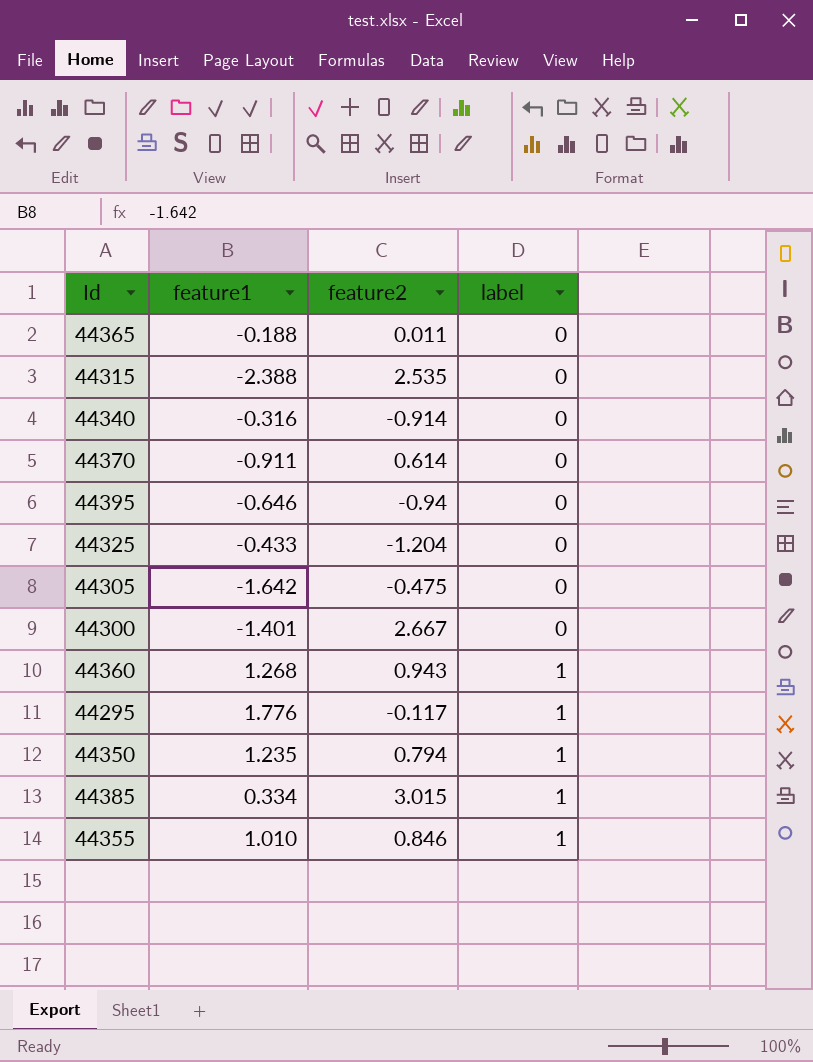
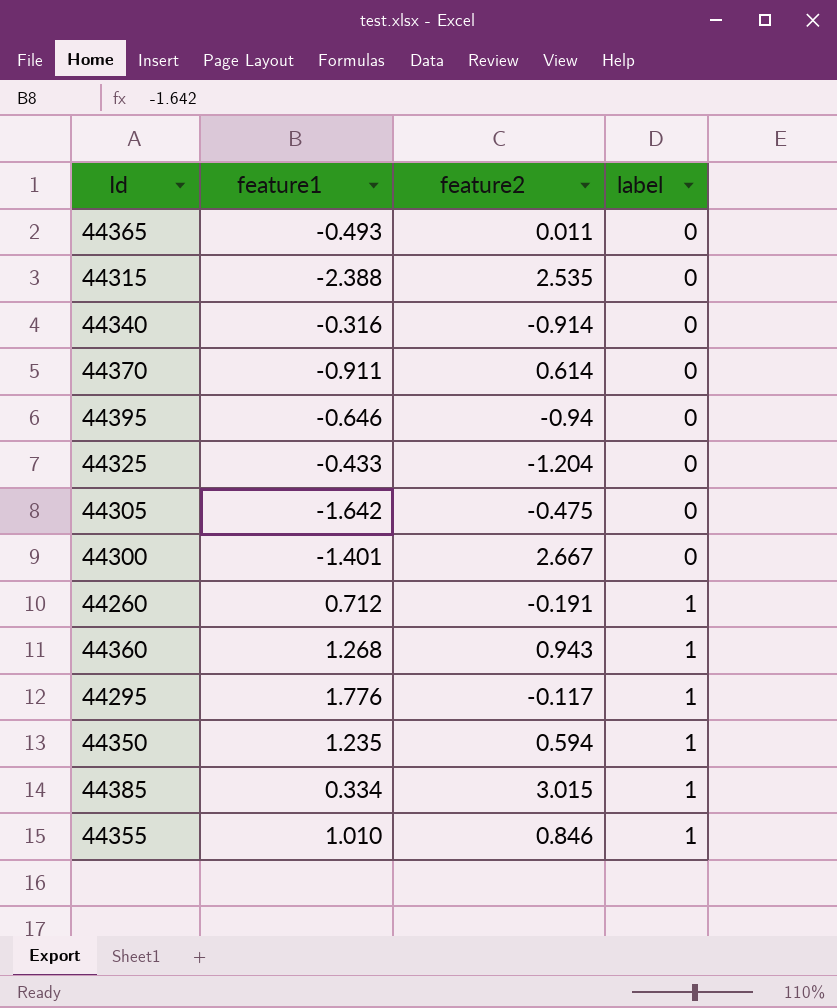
44365 | feature1: -0.188 -> -0.493
row 44260: none -> 0.712 | -0.191 | 1
44350 | feature2: 0.794 -> 0.594

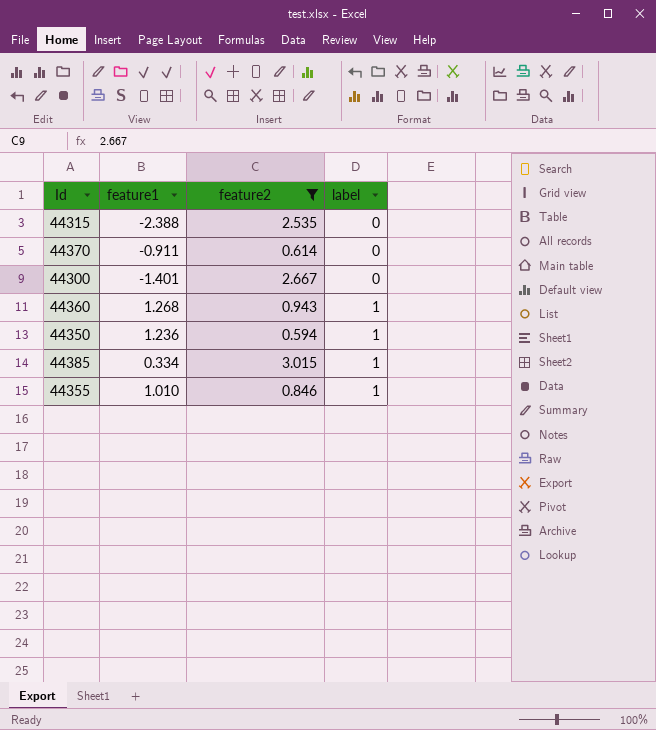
filter: none -> feature2 >= 0.594
44350 | feature1: 1.235 -> 1.236

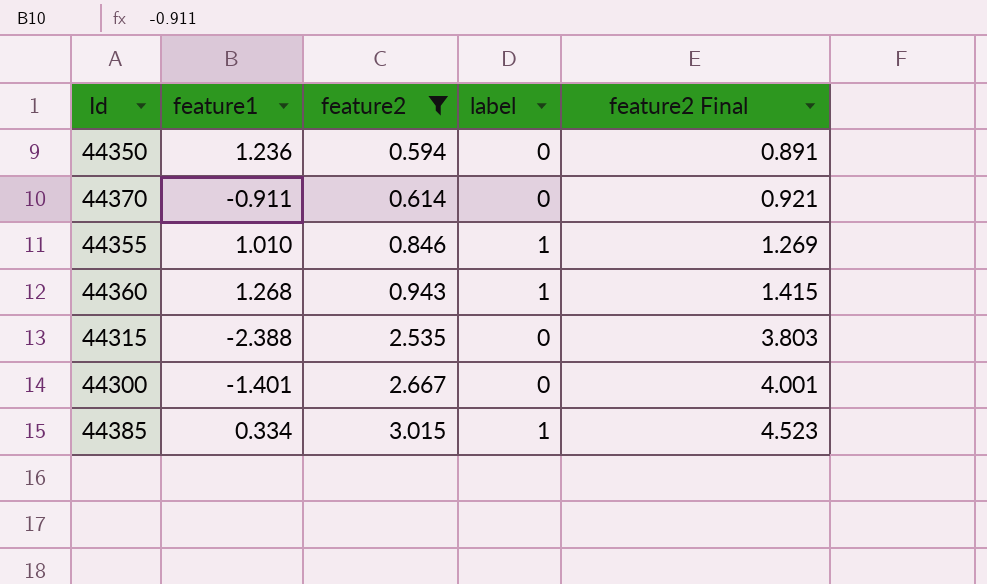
row order: label ascending -> feature2 ascending
column feature2 Final | formula: none -> [feature2] * 1.5
44350 | label: 1 -> 0

